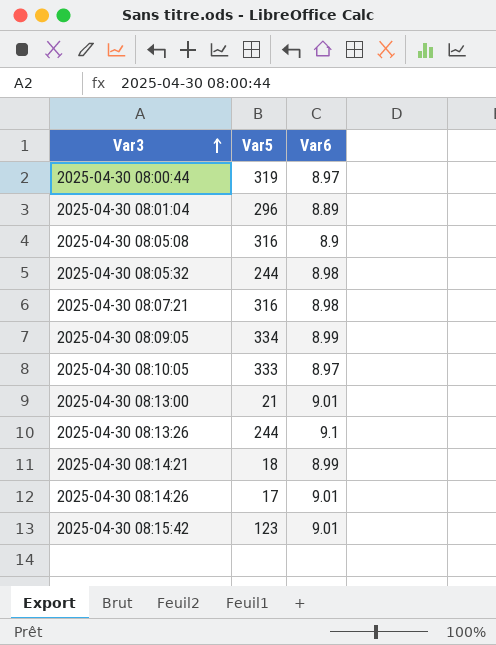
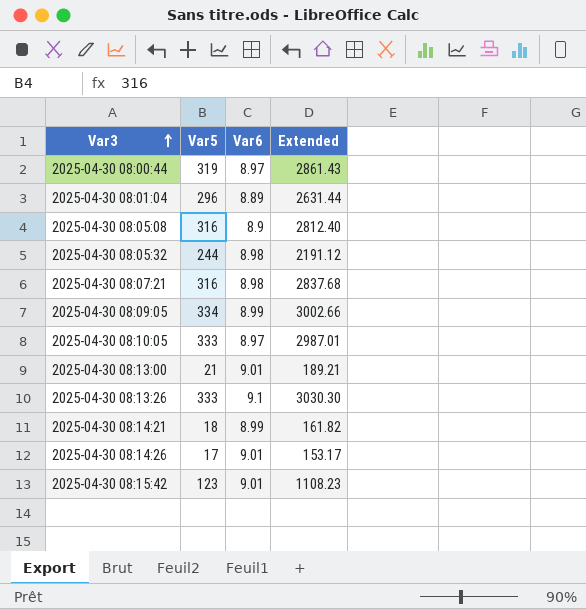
column Extended | formula: none -> [Var5] * [Var6]
2025-04-30 08:13:26 | Var5: 244 -> 333

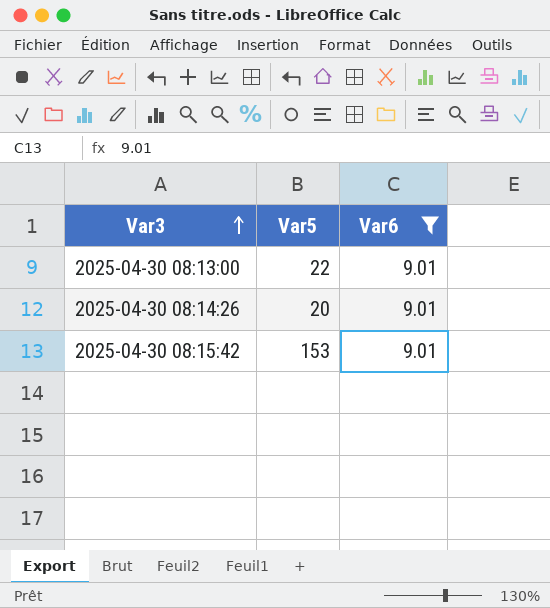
filter: none -> Var6 = 9.01
column Extended | formula: [Var5] * [Var6] -> none
2025-04-30 08:13:00 | Var5: 21 -> 22
2025-04-30 08:14:26 | Var5: 17 -> 20
2025-04-30 08:15:42 | Var5: 123 -> 153

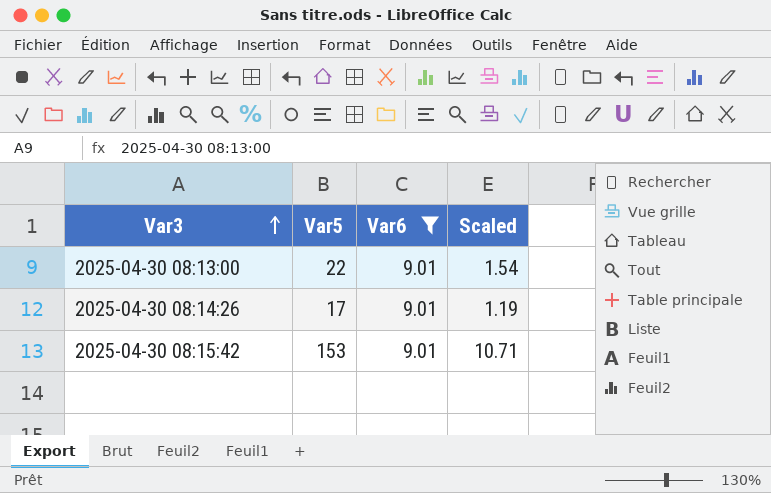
column Scaled | formula: none -> [Var5] * 0.07
2025-04-30 08:14:26 | Var5: 20 -> 17

